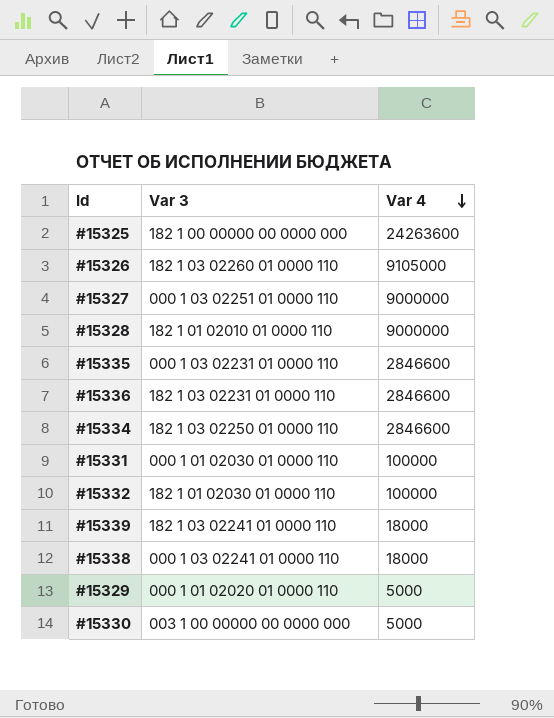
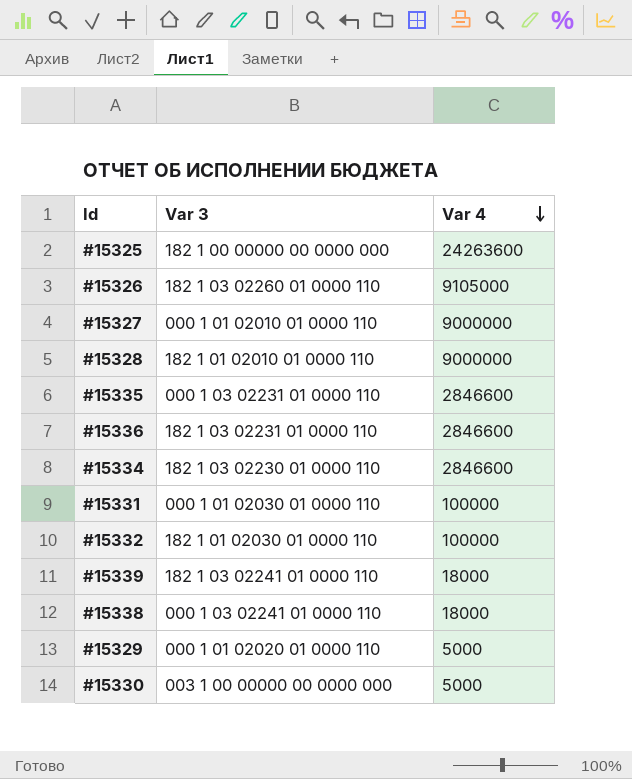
#15327 | Var 3: 000 1 03 02251 01 0000 110 -> 000 1 01 02010 01 0000 110
#15334 | Var 3: 182 1 03 02250 01 0000 110 -> 182 1 03 02230 01 0000 110

